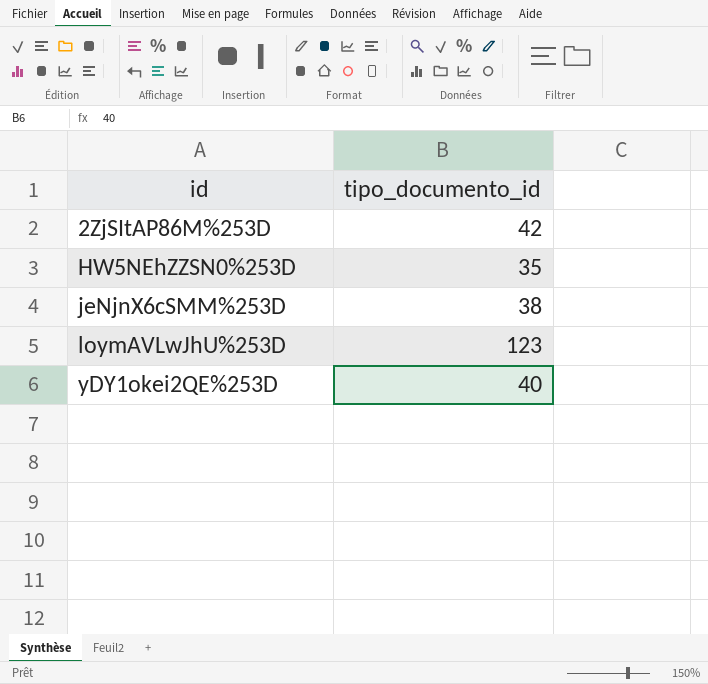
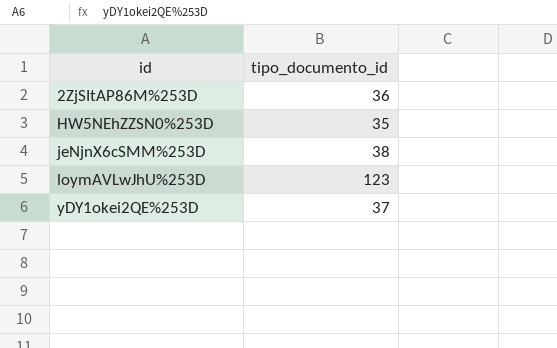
2ZjSItAP86M%253D | tipo_documento_id: 42 -> 36
yDY1okei2QE%253D | tipo_documento_id: 40 -> 37

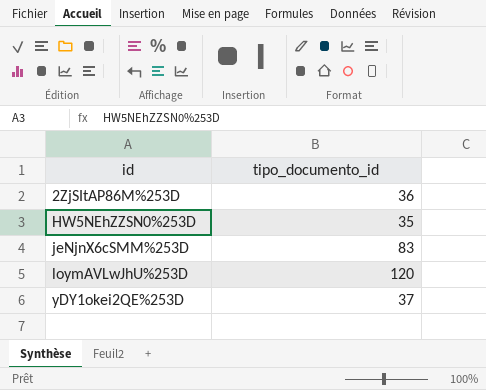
jeNjnX6cSMM%253D | tipo_documento_id: 38 -> 83
loymAVLwJhU%253D | tipo_documento_id: 123 -> 120

